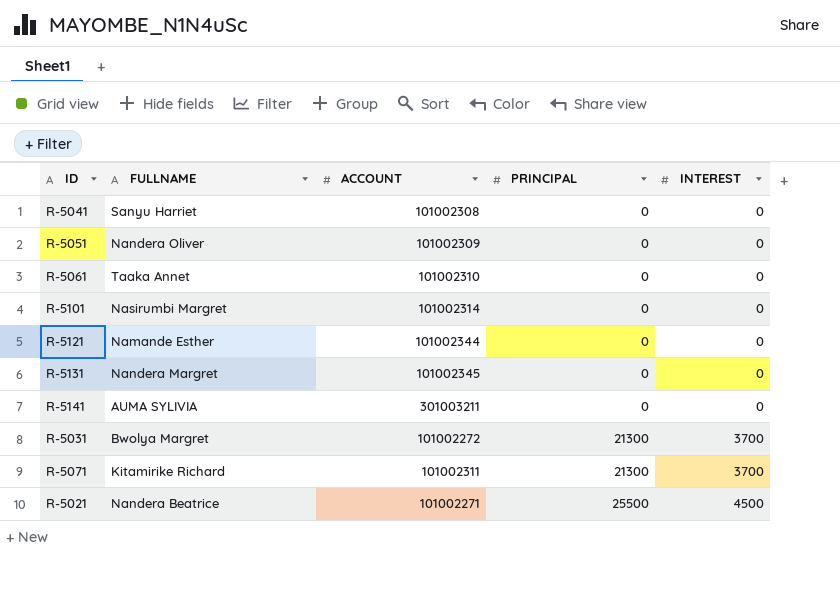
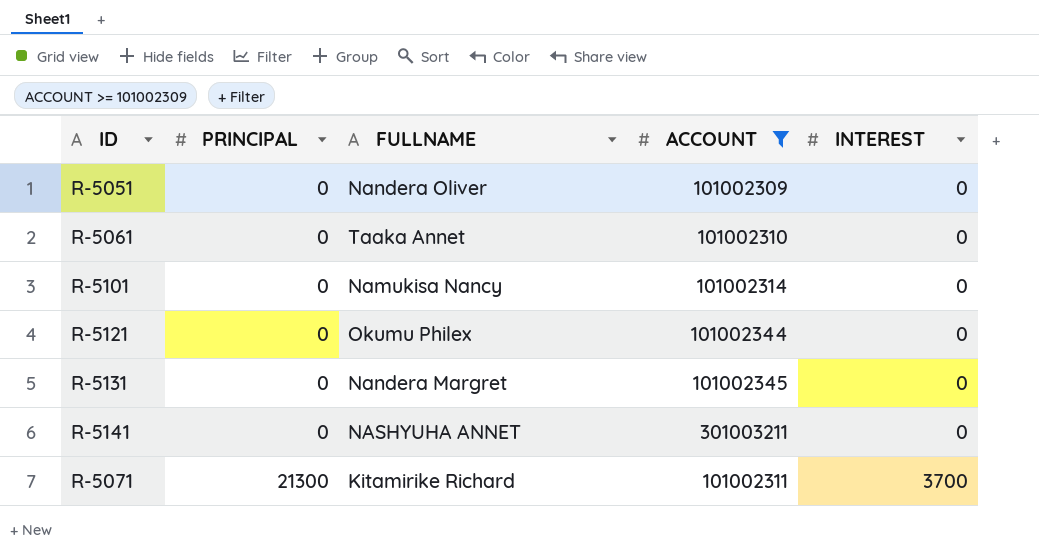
filter: none -> ACCOUNT >= 101002309
column PRINCIPAL | position: 4 -> 2
R-5101 | FULLNAME: Nasirumbi Margret -> Namukisa Nancy
R-5121 | FULLNAME: Namande Esther -> Okumu Philex
R-5141 | FULLNAME: AUMA SYLIVIA -> NASHYUHA ANNET

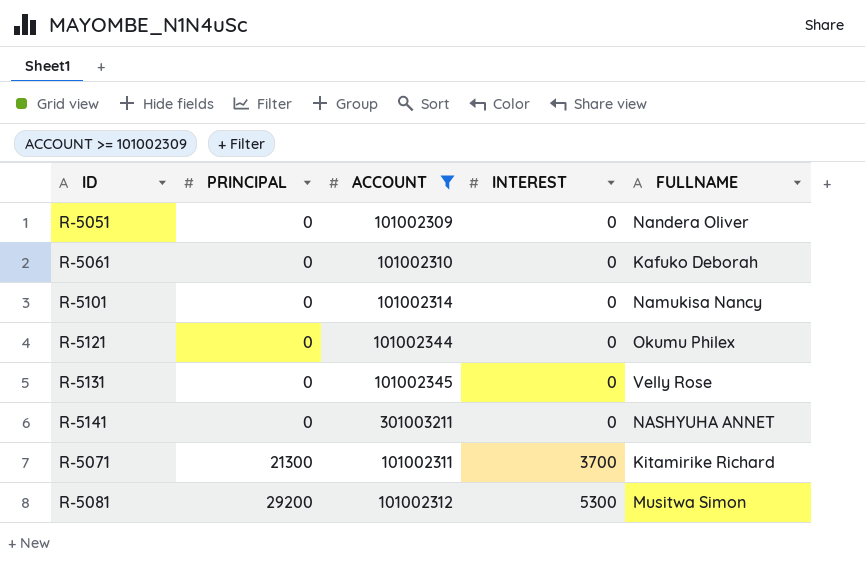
column FULLNAME | position: 3 -> 5
R-5061 | FULLNAME: Taaka Annet -> Kafuko Deborah
R-5131 | FULLNAME: Nandera Margret -> Velly Rose
row R-5081: none -> 29200 | 101002312 | 5300 | Musitwa Simon

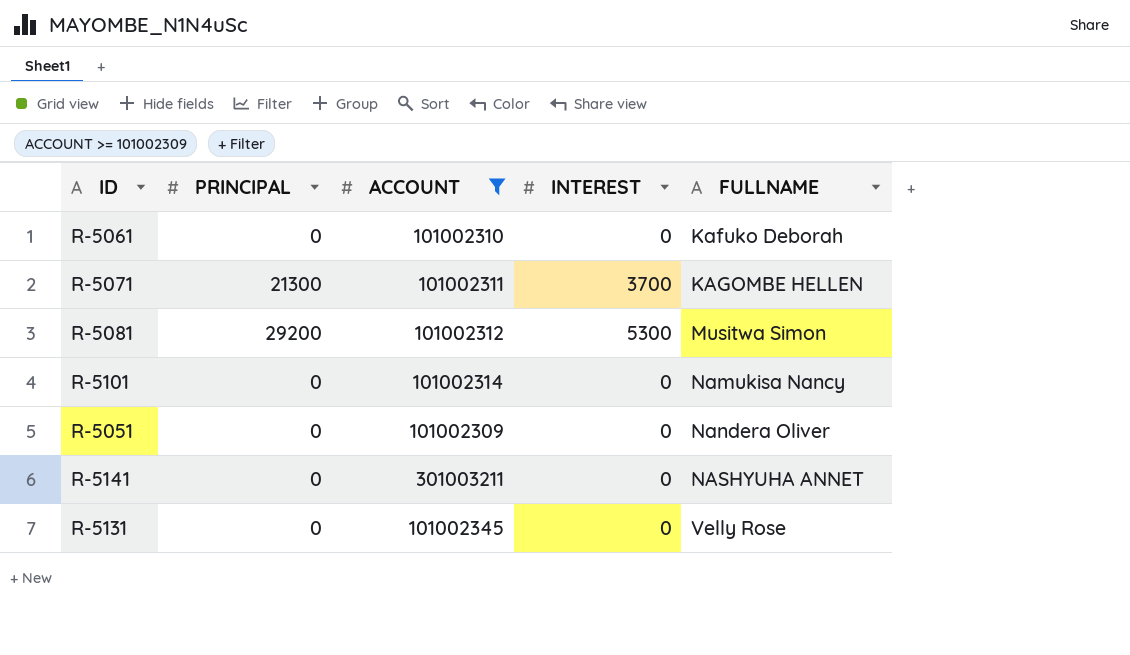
row order: PRINCIPAL ascending -> FULLNAME ascending
row R-5121: 0 | 101002344 | 0 | Okumu Philex -> none
R-5071 | FULLNAME: Kitamirike Richard -> KAGOMBE HELLEN

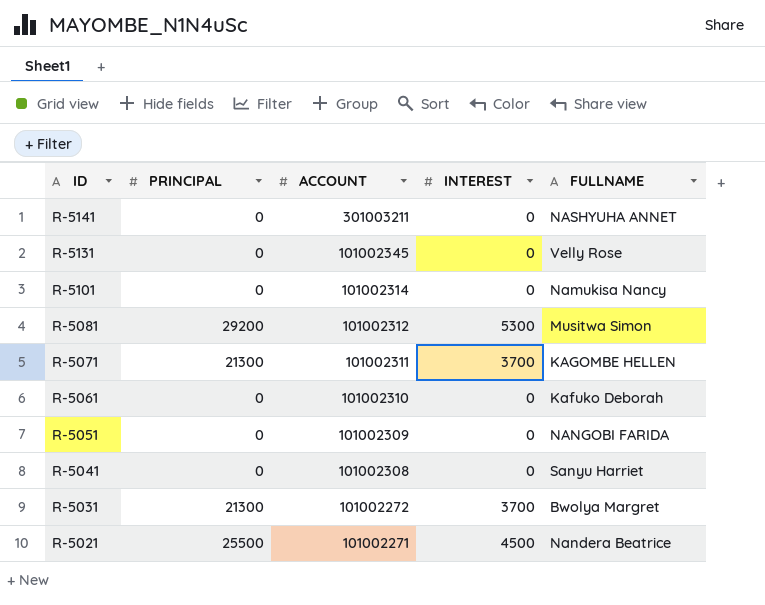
filter: ACCOUNT >= 101002309 -> none
row order: FULLNAME ascending -> ID descending
R-5051 | FULLNAME: Nandera Oliver -> NANGOBI FARIDA

